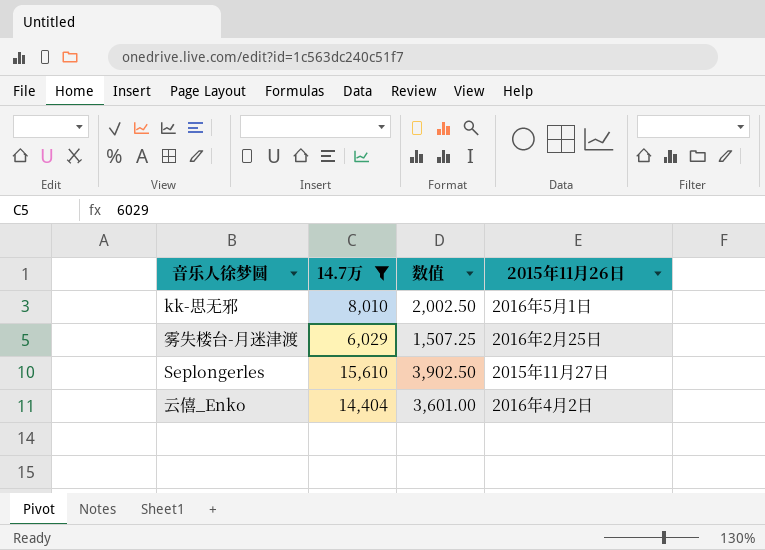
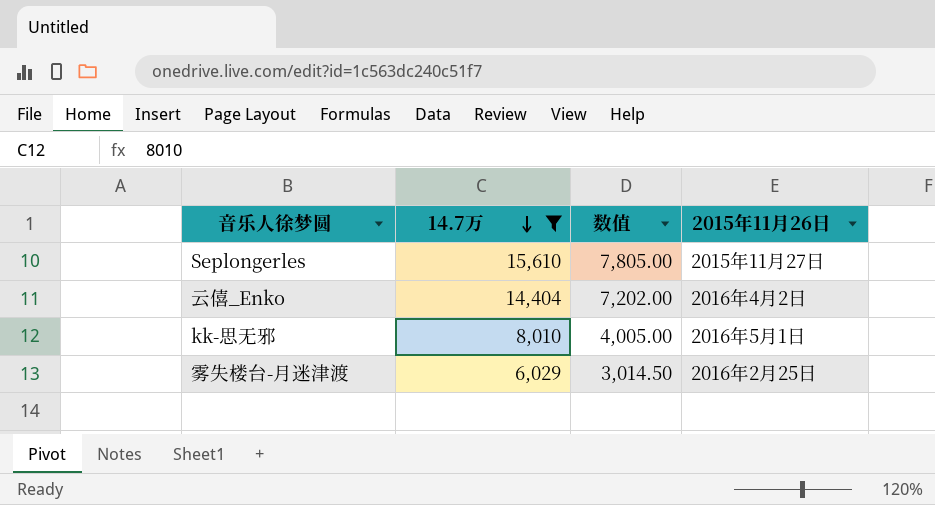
row order: none -> 14.7万 descending
column 数值 | formula: [14.7万] * 0.25 -> [14.7万] * 0.5

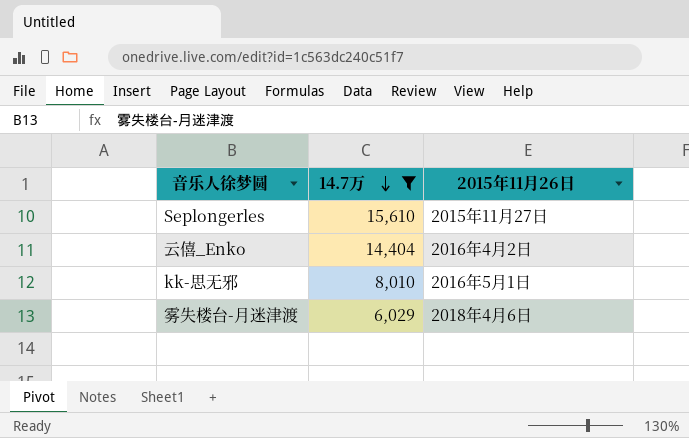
column 数值 | formula: [14.7万] * 0.5 -> none
雾失楼台-月迷津渡 | 2015年11月26日: 2016年2月25日 -> 2018年4月6日

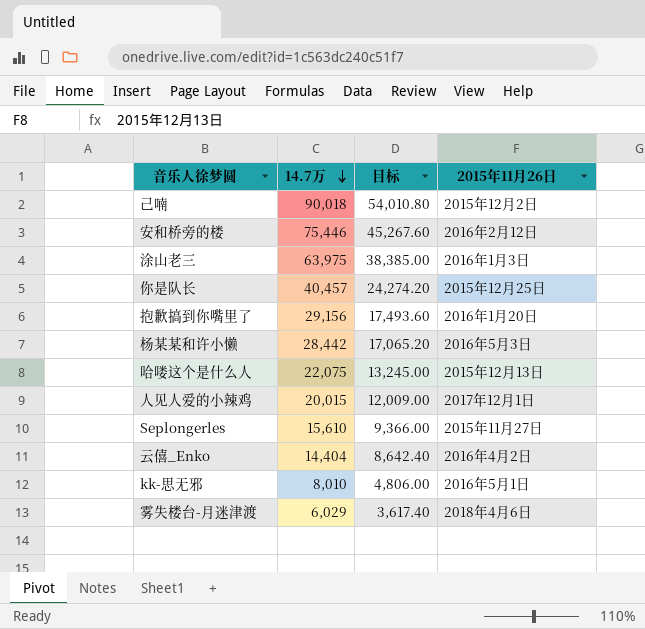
filter: 14.7万 <= 15,610 -> none
column 目标 | formula: none -> [14.7万] * 0.6

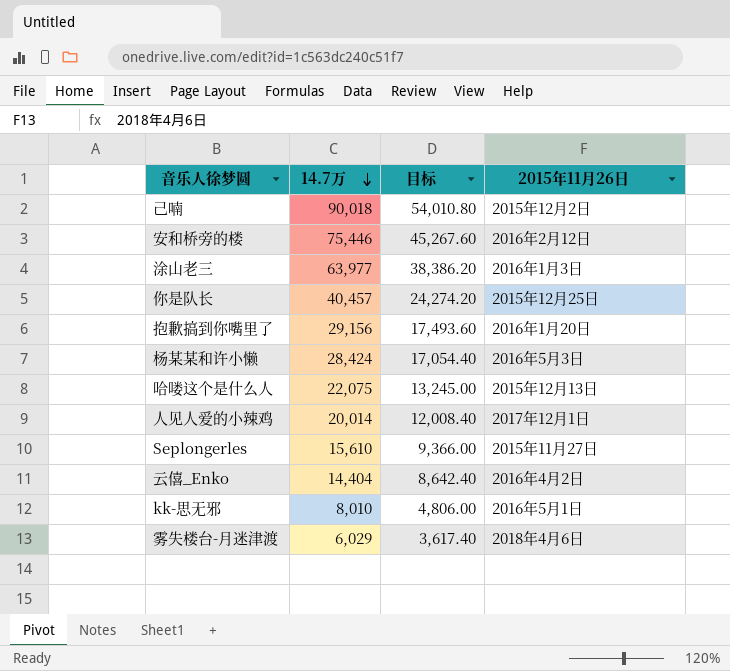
涂山老三 | 14.7万: 63,975 -> 63,977
涂山老三 | 目标: 38,385.00 -> 38,386.20
杨某某和许小懒 | 14.7万: 28,442 -> 28,424
杨某某和许小懒 | 目标: 17,065.20 -> 17,054.40
人见人爱的小辣鸡 | 14.7万: 20,015 -> 20,014
人见人爱的小辣鸡 | 目标: 12,009.00 -> 12,008.40

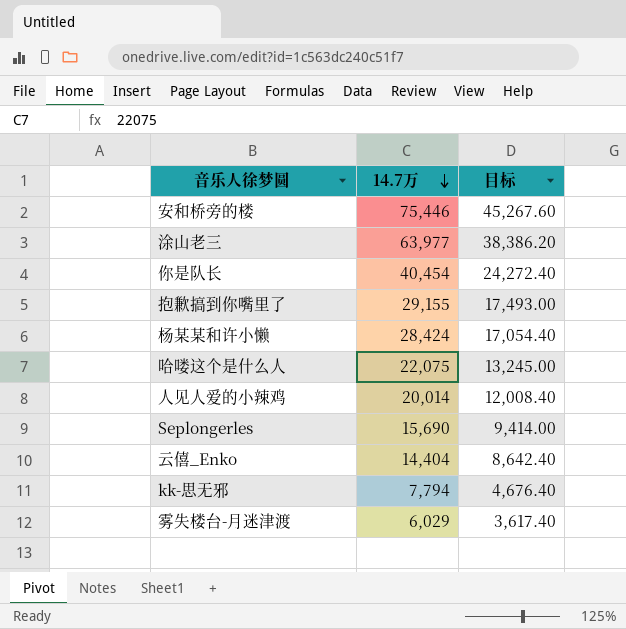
column 2015年11月26日 | position: 4 -> none
row 己喃: 90,018 | 54,010.80 | 2015年12月2日 -> none
你是队长 | 14.7万: 40,457 -> 40,454
你是队长 | 目标: 24,274.20 -> 24,272.40
抱歉搞到你嘴里了 | 14.7万: 29,156 -> 29,155
抱歉搞到你嘴里了 | 目标: 17,493.60 -> 17,493.00
Seplongerles | 14.7万: 15,610 -> 15,690
Seplongerles | 目标: 9,366.00 -> 9,414.00
kk-思无邪 | 14.7万: 8,010 -> 7,794
kk-思无邪 | 目标: 4,806.00 -> 4,676.40

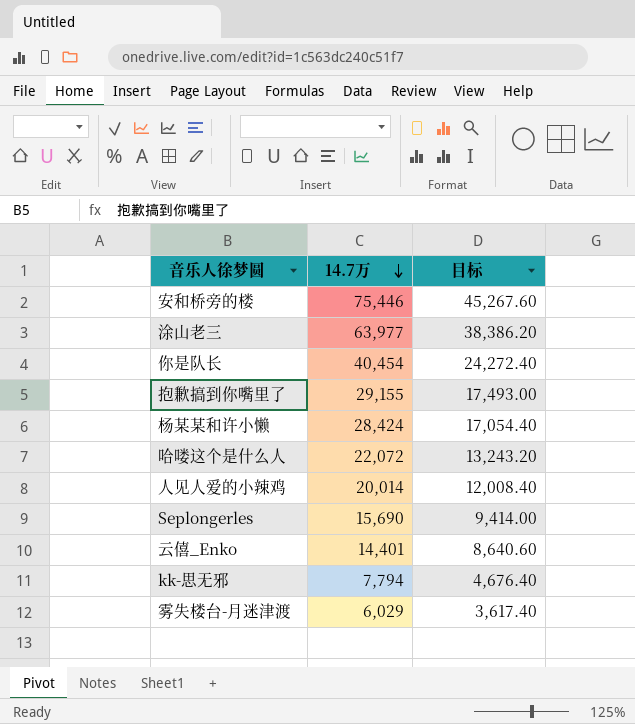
哈喽这个是什么人 | 14.7万: 22,075 -> 22,072
哈喽这个是什么人 | 目标: 13,245.00 -> 13,243.20
云僖_Enko | 14.7万: 14,404 -> 14,401
云僖_Enko | 目标: 8,642.40 -> 8,640.60

